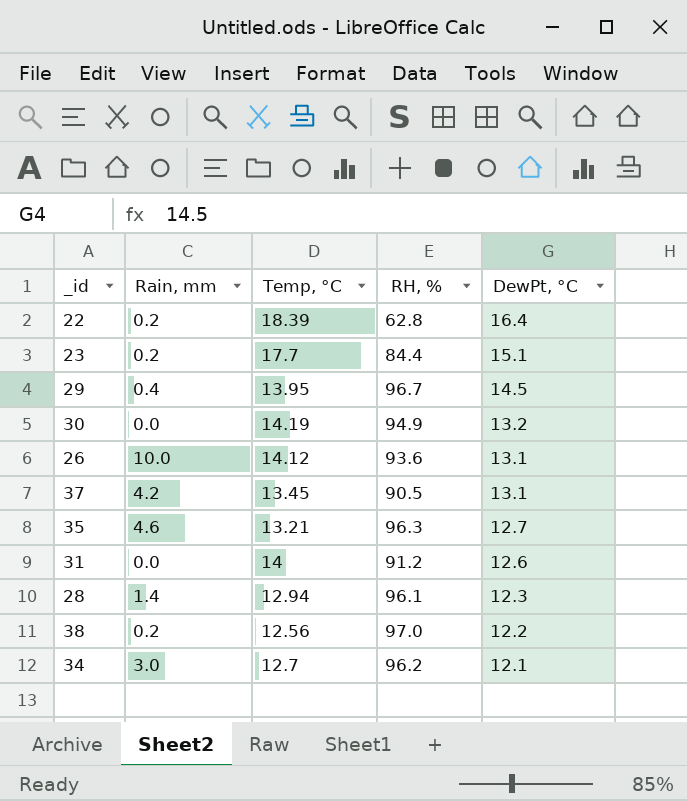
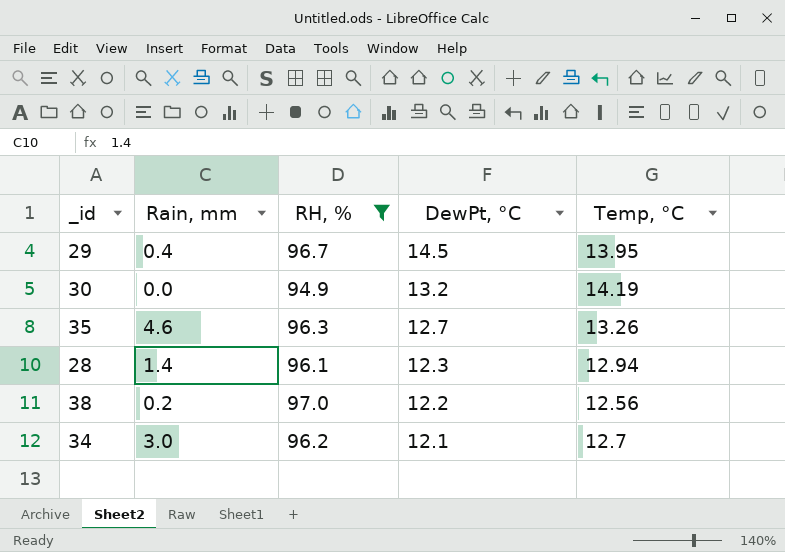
filter: none -> RH, % >= 94.9
column Temp, °C | position: 3 -> 5
35 | Temp, °C: 13.21 -> 13.26

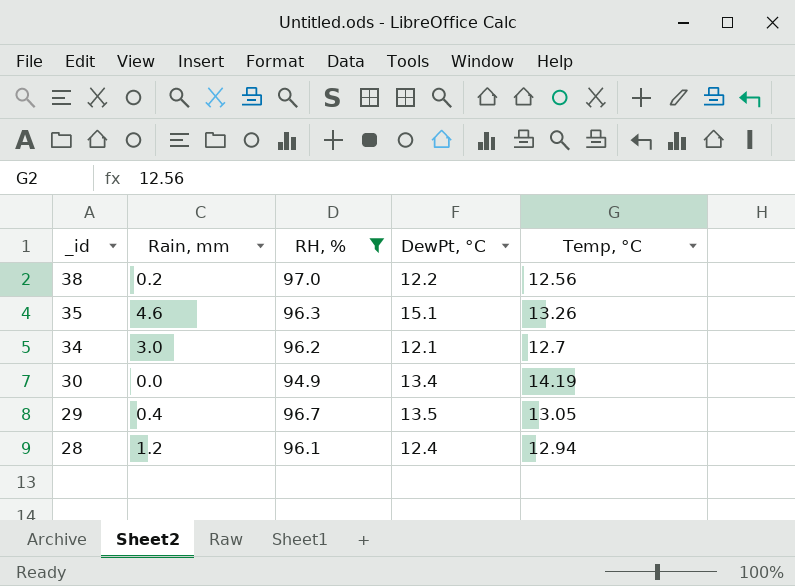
row order: DewPt, °C descending -> _id descending
35 | DewPt, °C: 12.7 -> 15.1
30 | DewPt, °C: 13.2 -> 13.4
29 | DewPt, °C: 14.5 -> 13.5
29 | Temp, °C: 13.95 -> 13.05
28 | Rain, mm: 1.4 -> 1.2
28 | DewPt, °C: 12.3 -> 12.4

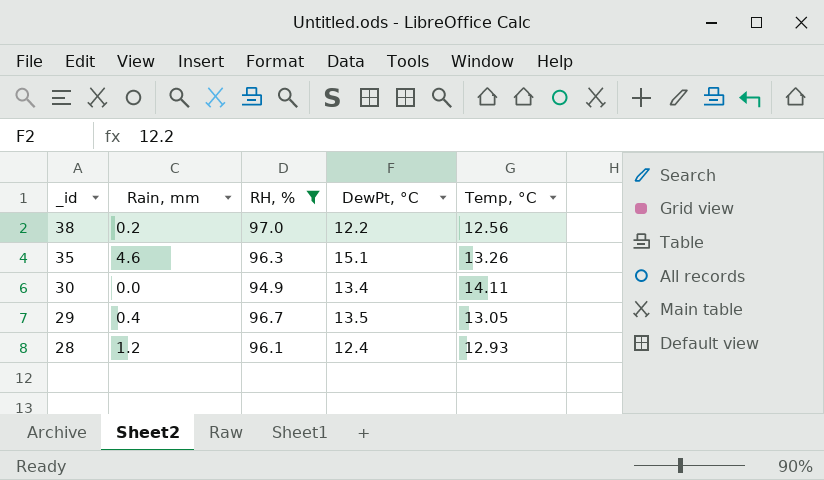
row 34: 3.0 | 96.2 | 12.1 | 12.7 -> none
30 | Temp, °C: 14.19 -> 14.11
28 | Temp, °C: 12.94 -> 12.93

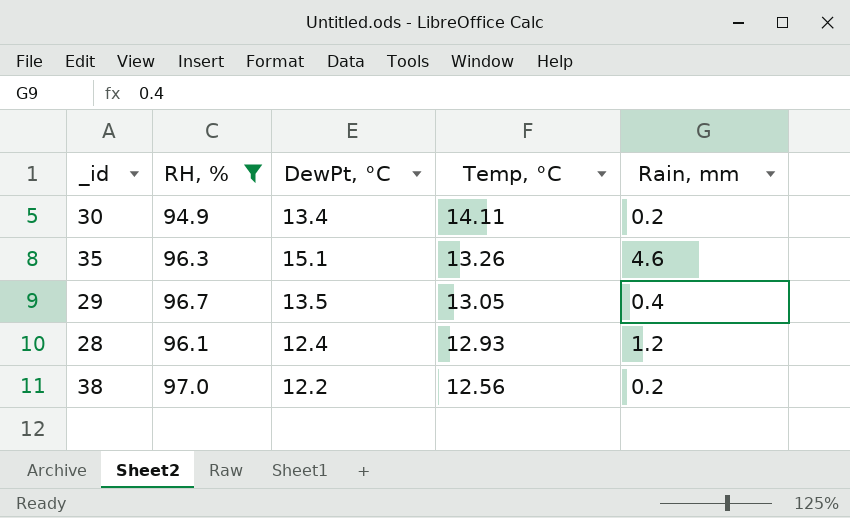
row order: _id descending -> Temp, °C descending
column Rain, mm | position: 2 -> 5
30 | Rain, mm: 0.0 -> 0.2

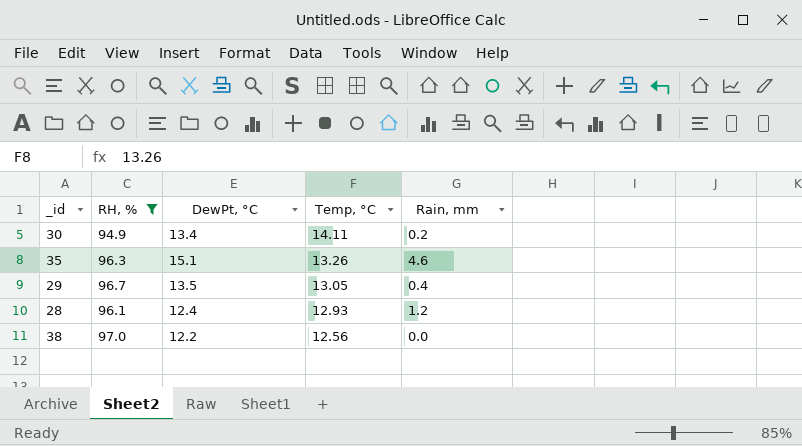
38 | Rain, mm: 0.2 -> 0.0

